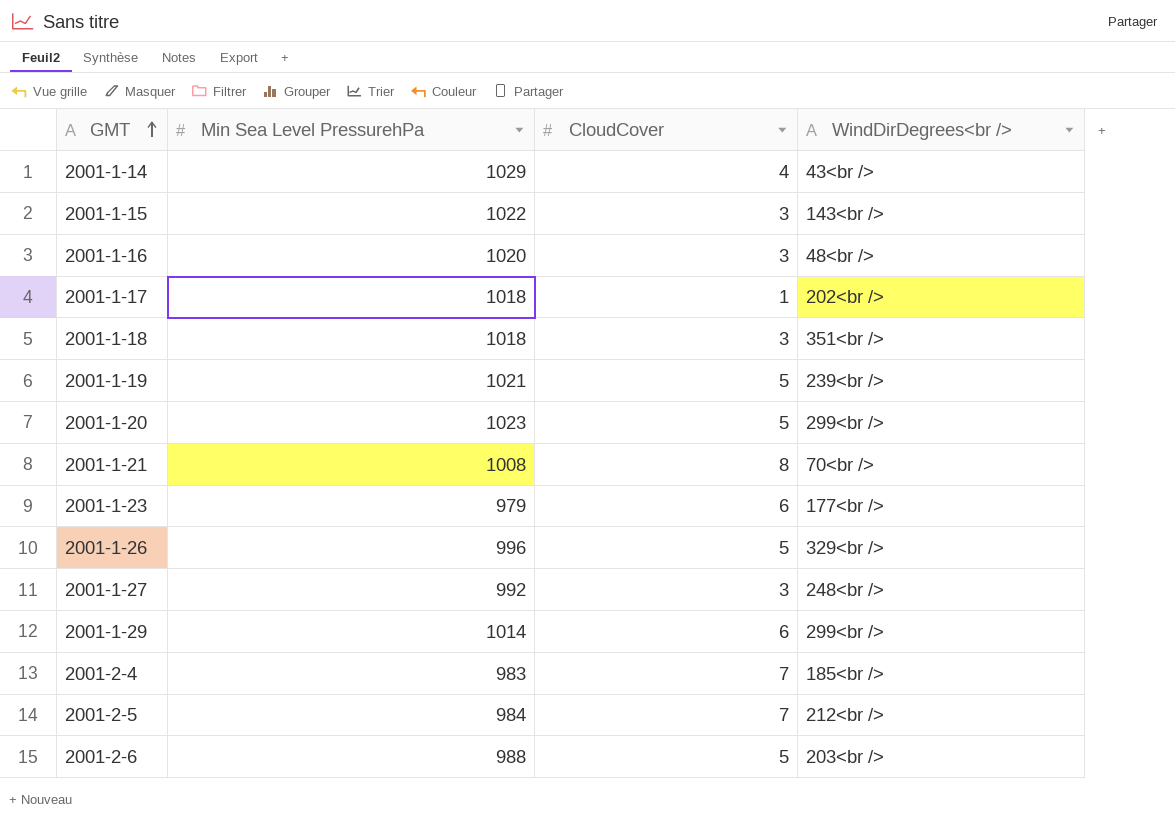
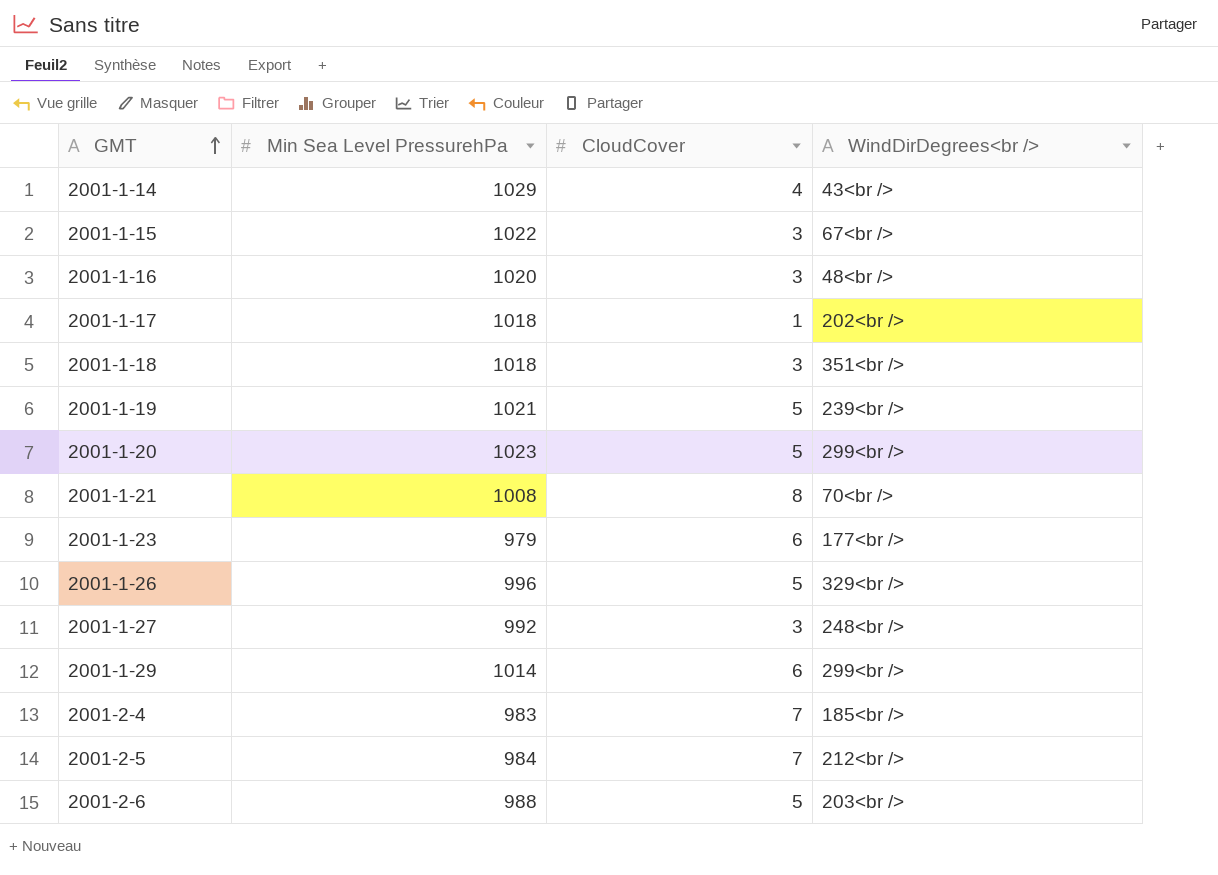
2001-1-15 | WindDirDegrees<br />: 143<br /> -> 67<br />

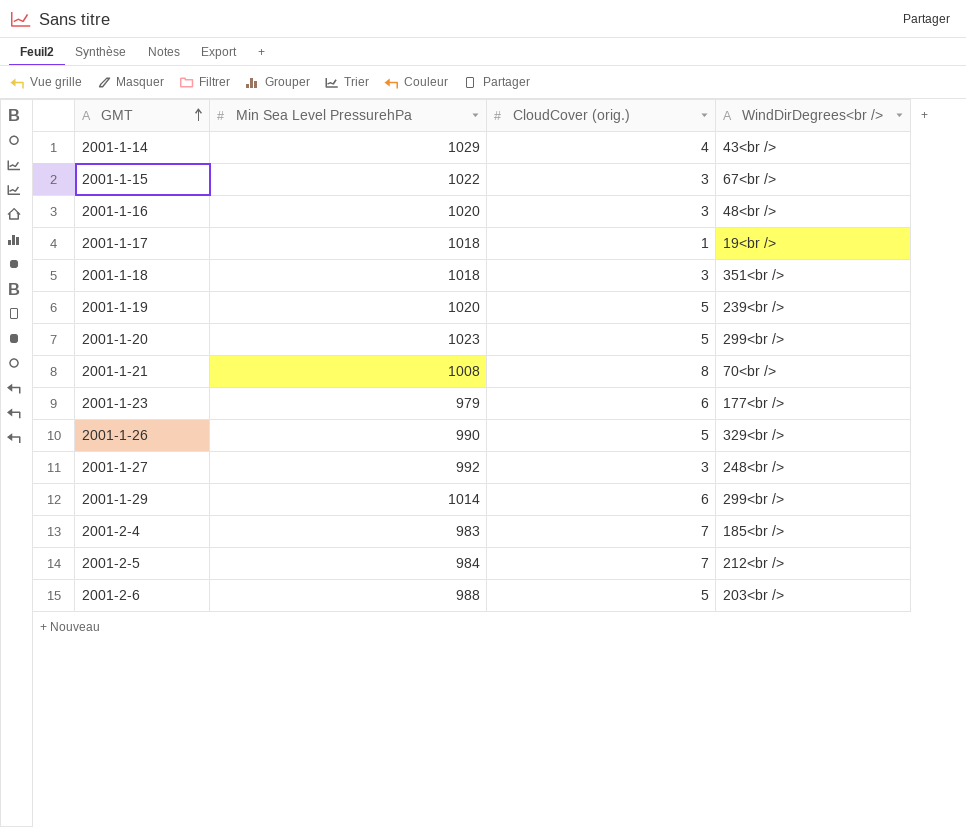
column name: CloudCover -> CloudCover (orig.)
2001-1-17 | WindDirDegrees<br />: 202<br /> -> 19<br />
2001-1-19 | Min Sea Level PressurehPa: 1021 -> 1020
2001-1-26 | Min Sea Level PressurehPa: 996 -> 990

